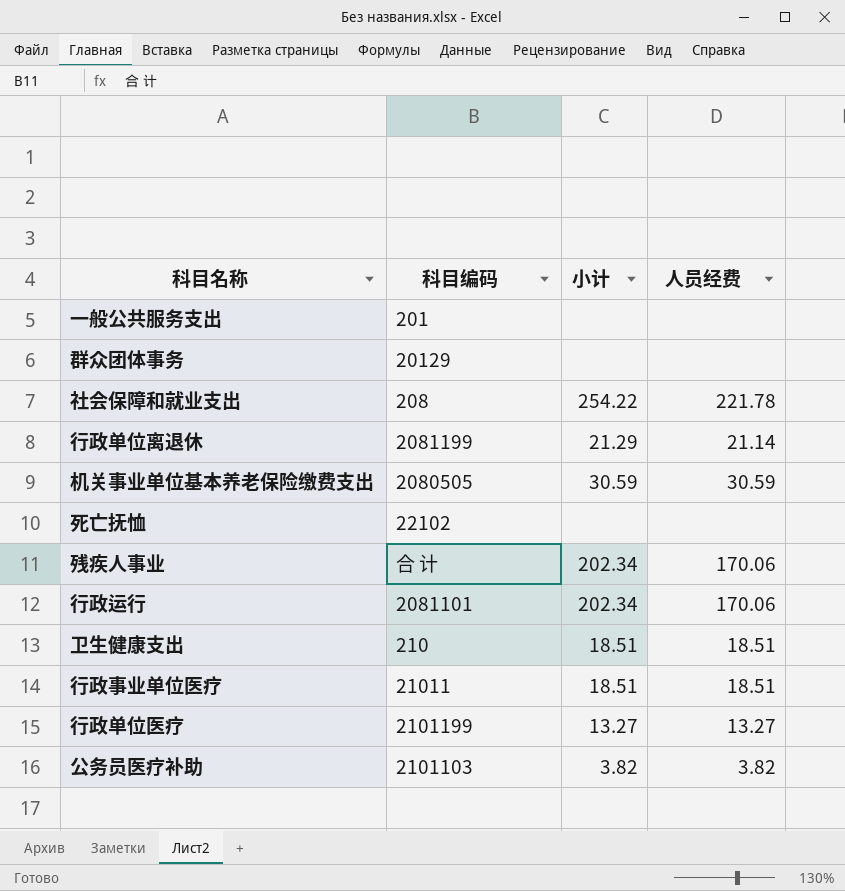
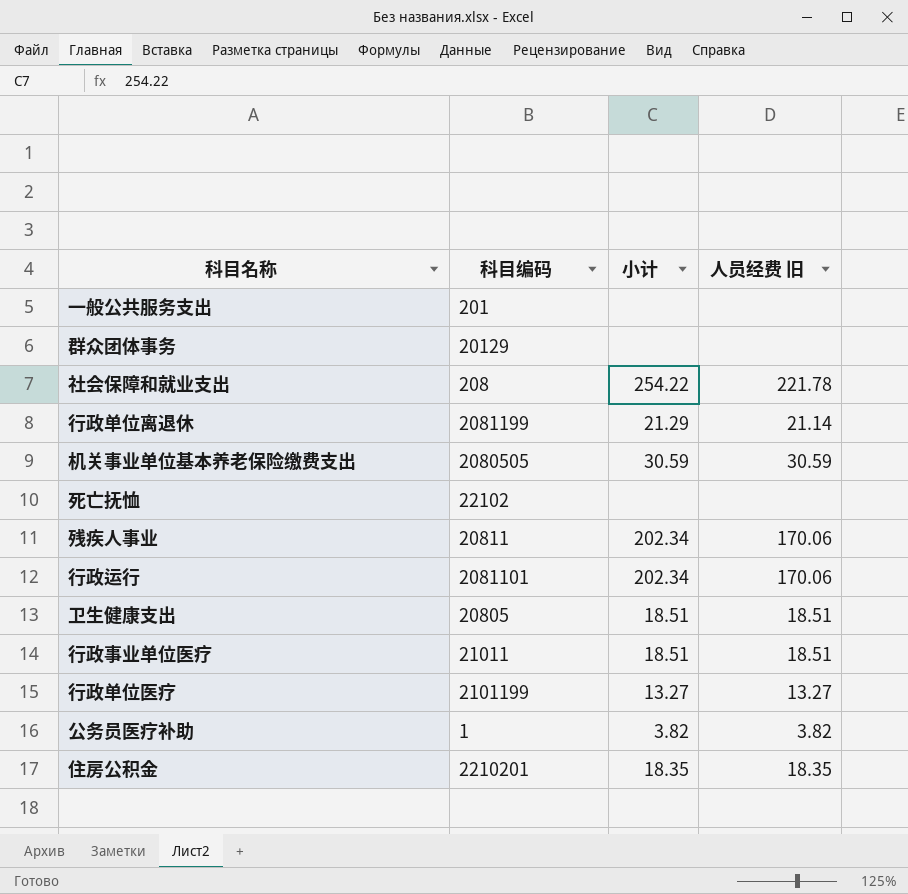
column name: 人员经费 -> 人员经费 旧
残疾人事业 | 科目编码: 合 计 -> 20811
卫生健康支出 | 科目编码: 210 -> 20805
公务员医疗补助 | 科目编码: 2101103 -> 1
row 住房公积金: none -> 2210201 | 18.35 | 18.35

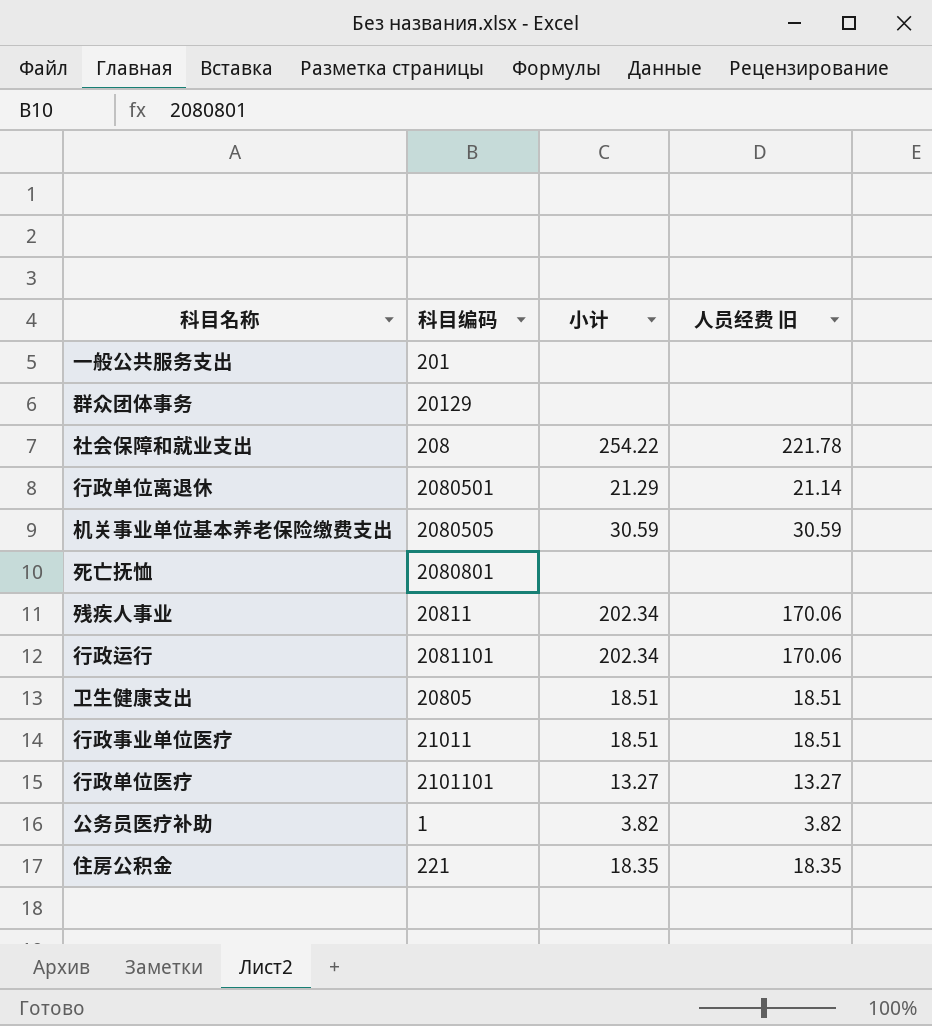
行政单位离退休 | 科目编码: 2081199 -> 2080501
死亡抚恤 | 科目编码: 22102 -> 2080801
行政单位医疗 | 科目编码: 2101199 -> 2101101
住房公积金 | 科目编码: 2210201 -> 221

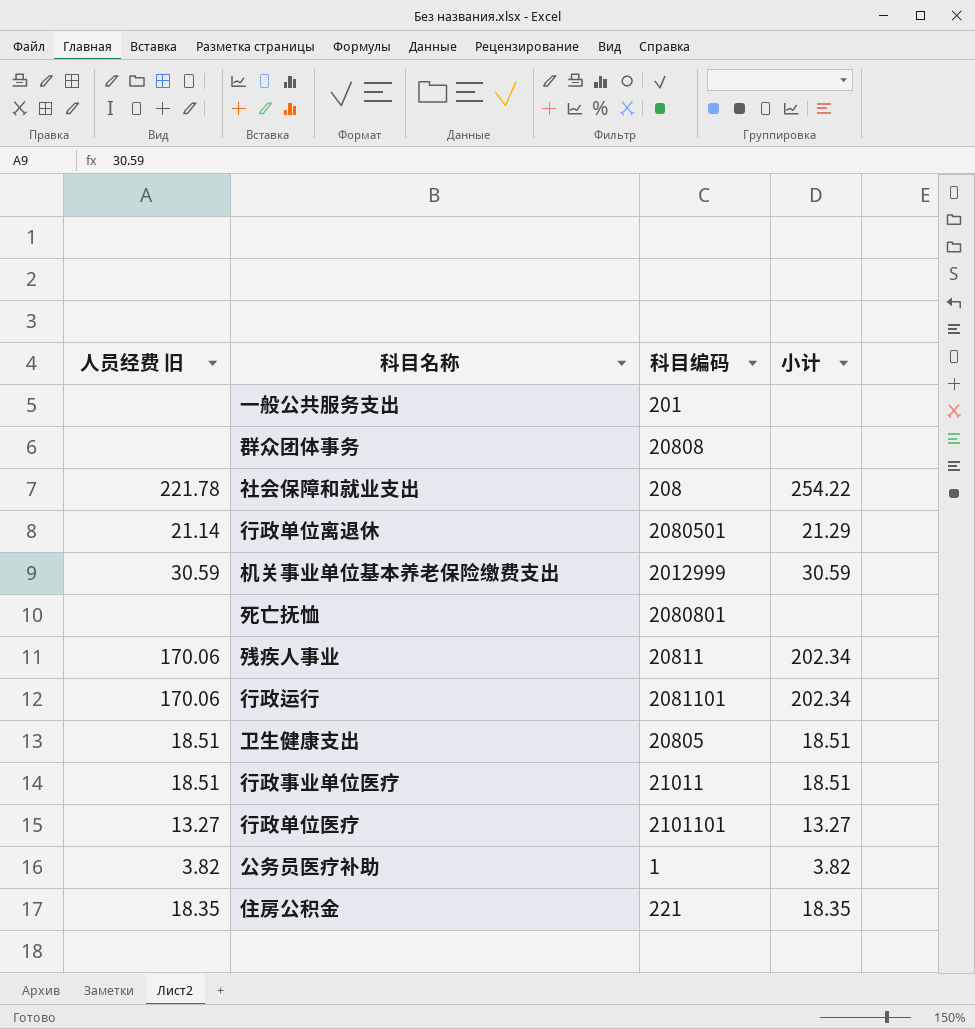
column 人员经费 旧 | position: 4 -> 1
群众团体事务 | 科目编码: 20129 -> 20808
机关事业单位基本养老保险缴费支出 | 科目编码: 2080505 -> 2012999

